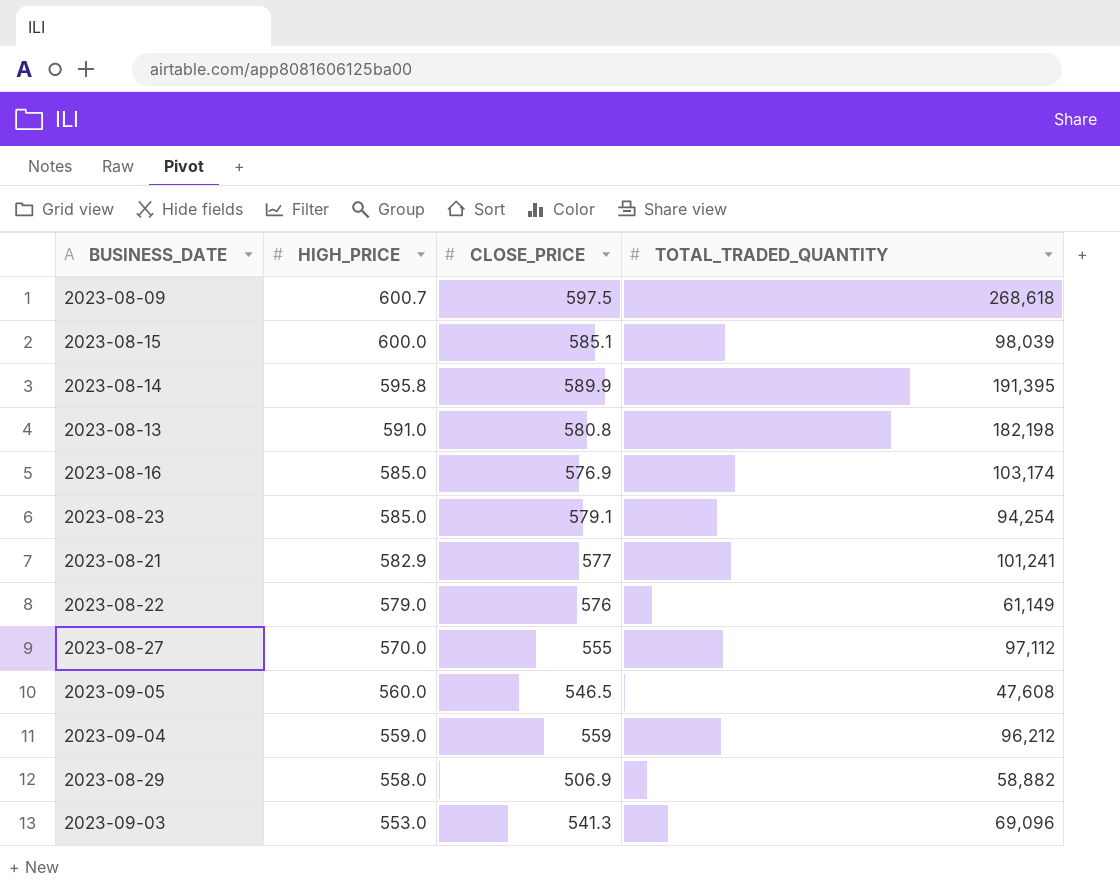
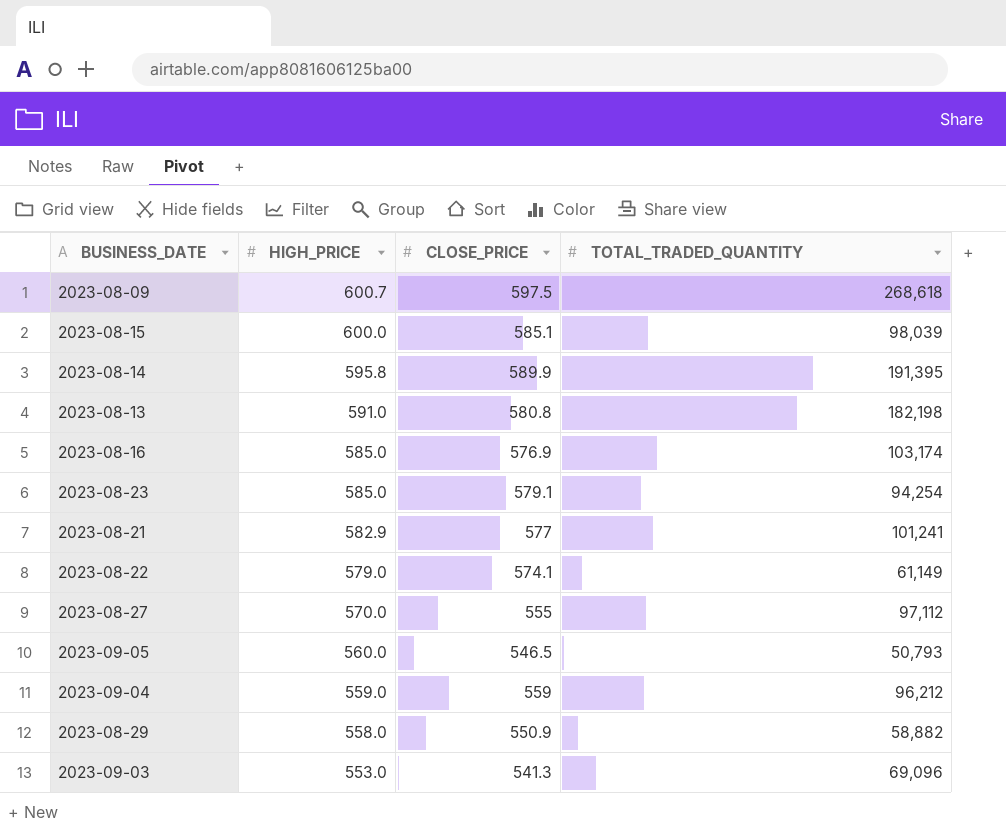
2023-08-22 | CLOSE_PRICE: 576 -> 574.1
2023-09-05 | TOTAL_TRADED_QUANTITY: 47,608 -> 50,793
2023-08-29 | CLOSE_PRICE: 506.9 -> 550.9

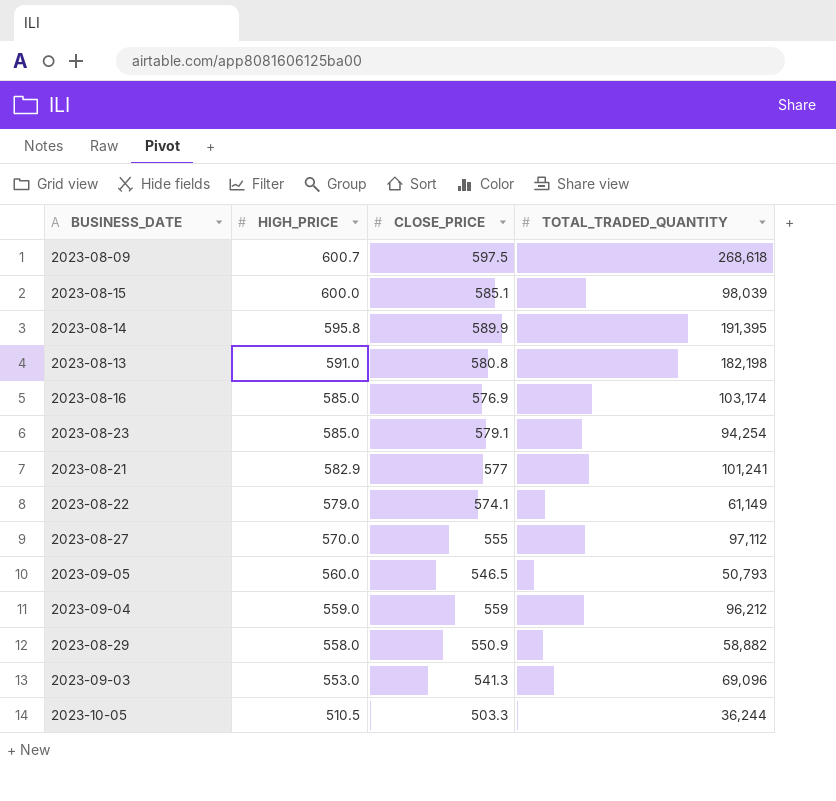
row 2023-10-05: none -> 510.5 | 503.3 | 36,244

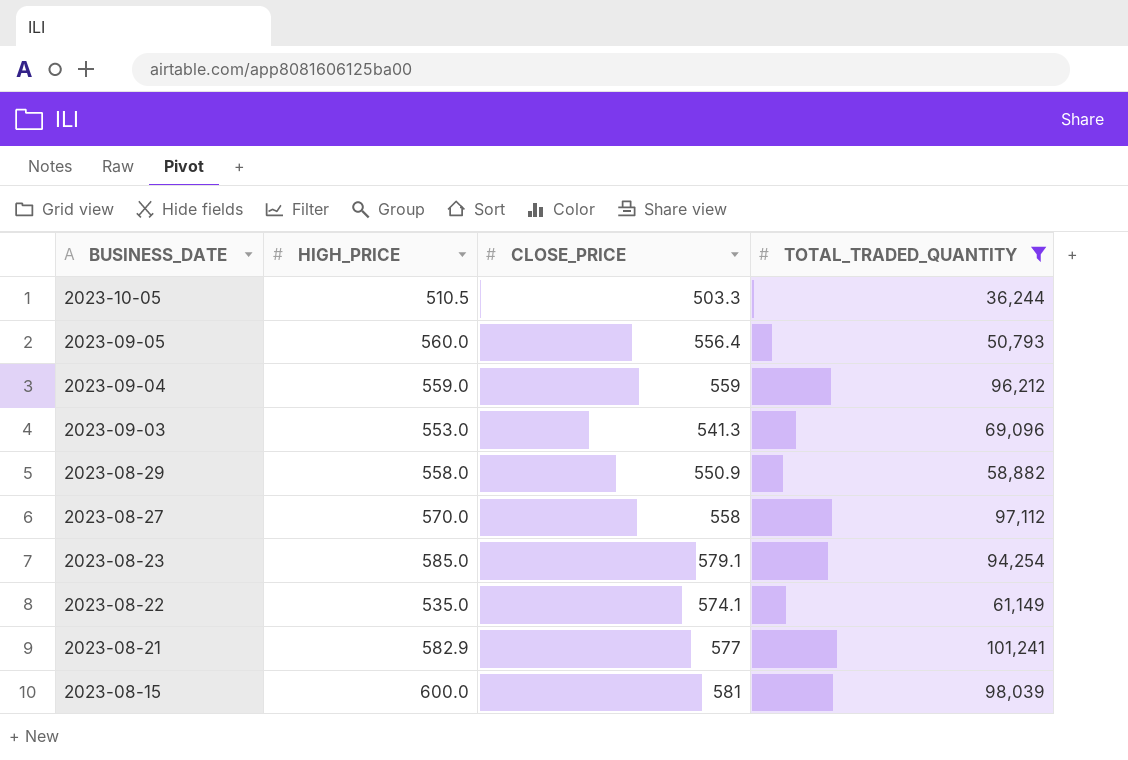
filter: none -> TOTAL_TRADED_QUANTITY <= 101,241
row order: HIGH_PRICE descending -> BUSINESS_DATE descending
2023-09-05 | CLOSE_PRICE: 546.5 -> 556.4
2023-08-27 | CLOSE_PRICE: 555 -> 558
2023-08-22 | HIGH_PRICE: 579.0 -> 535.0
2023-08-15 | CLOSE_PRICE: 585.1 -> 581

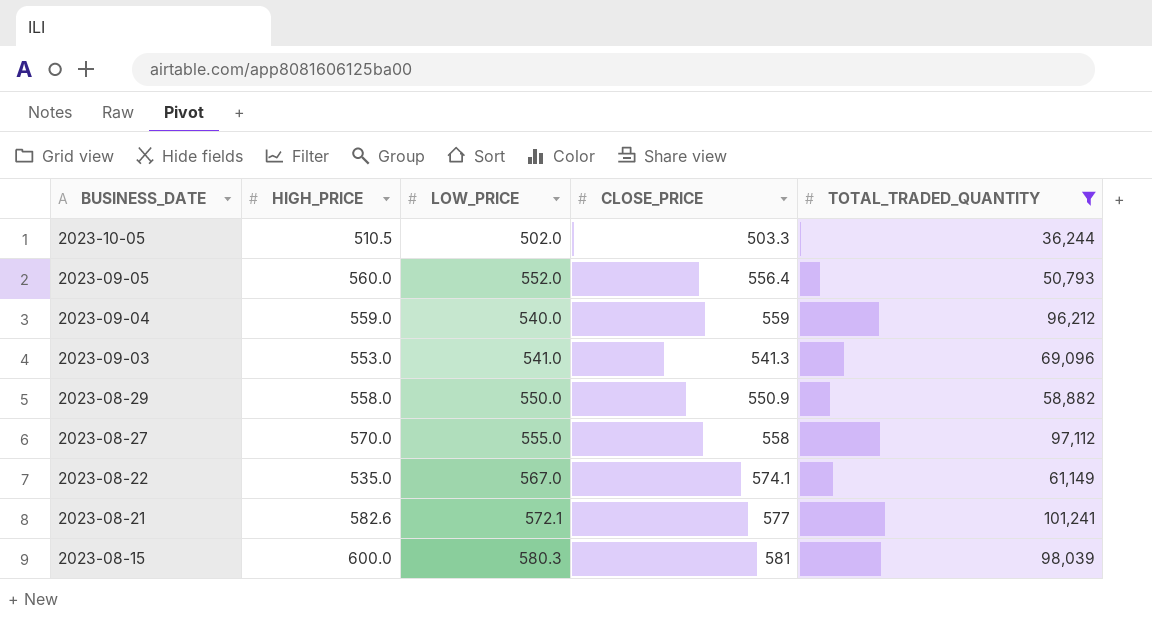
column LOW_PRICE | position: none -> 3
row 2023-08-23: 585.0 | 579.1 | 94,254 -> none
2023-08-21 | HIGH_PRICE: 582.9 -> 582.6

